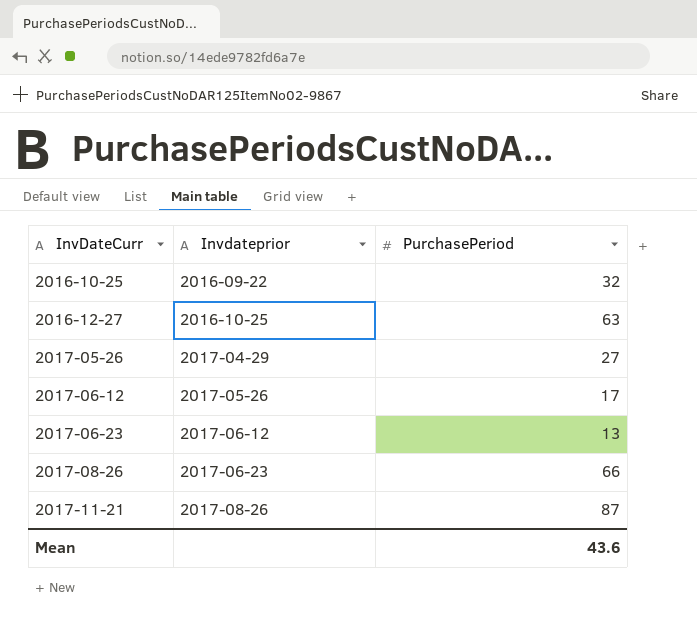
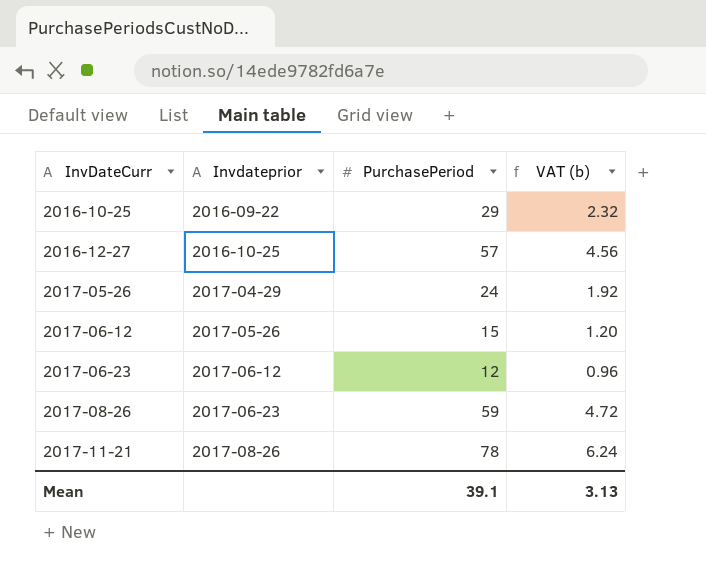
column VAT (b) | formula: none -> [PurchasePeriod] * 0.08
2016-10-25 | PurchasePeriod: 32 -> 29
2016-12-27 | PurchasePeriod: 63 -> 57
2017-05-26 | PurchasePeriod: 27 -> 24
2017-06-12 | PurchasePeriod: 17 -> 15
2017-06-23 | PurchasePeriod: 13 -> 12
2017-08-26 | PurchasePeriod: 66 -> 59
2017-11-21 | PurchasePeriod: 87 -> 78
Mean | PurchasePeriod: 43.6 -> 39.1

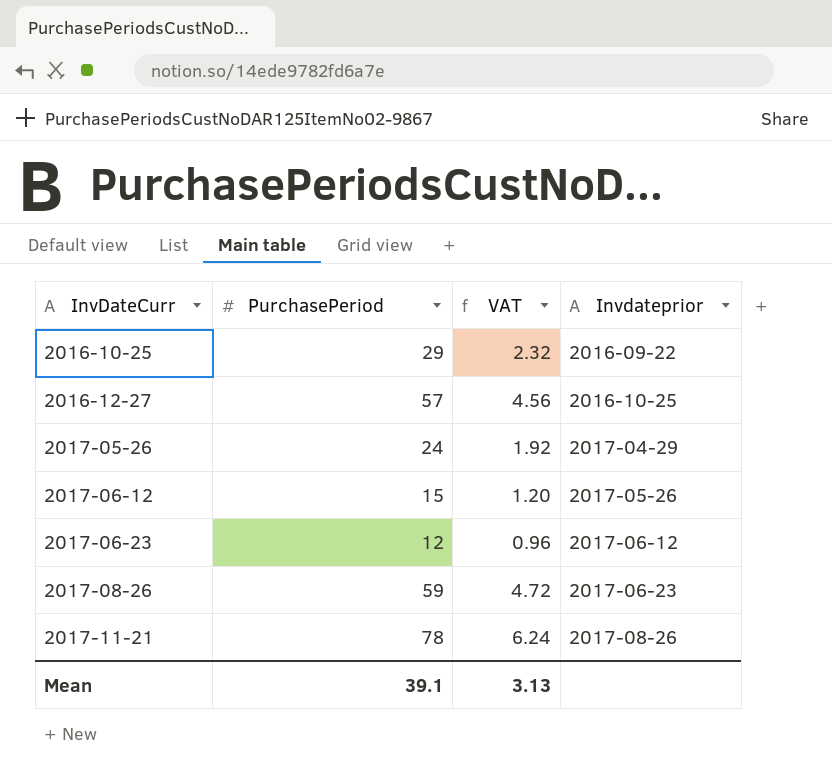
column name: VAT (b) -> VAT
column Invdateprior | position: 2 -> 4

